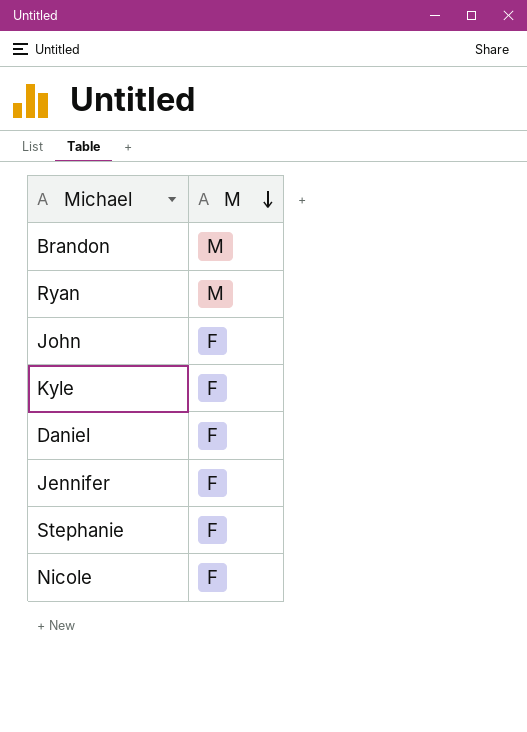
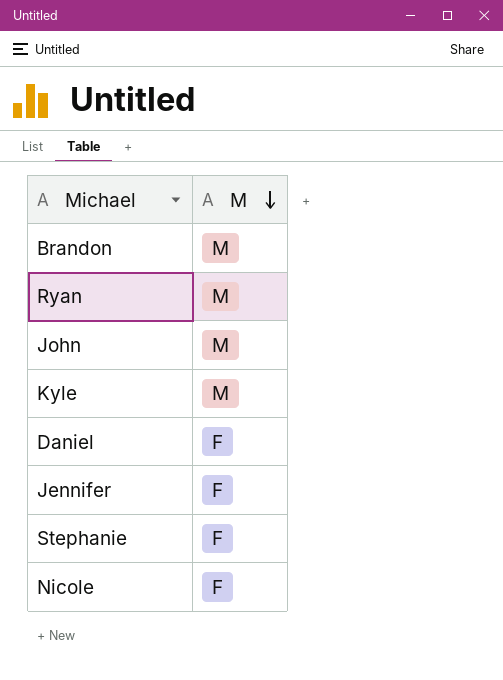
John | M: F -> M
Kyle | M: F -> M

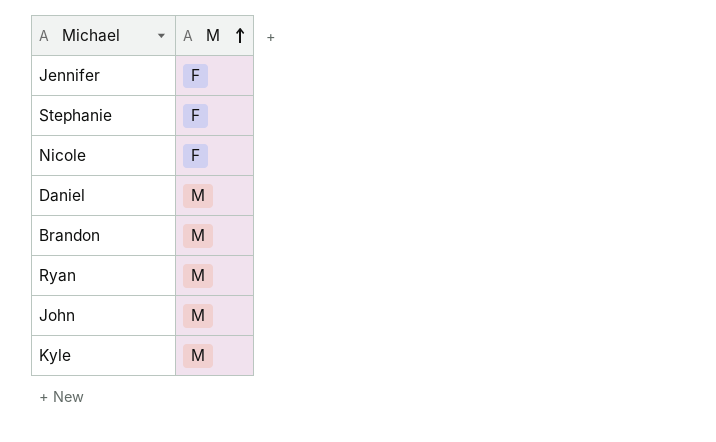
row order: M descending -> M ascending
Daniel | M: F -> M

